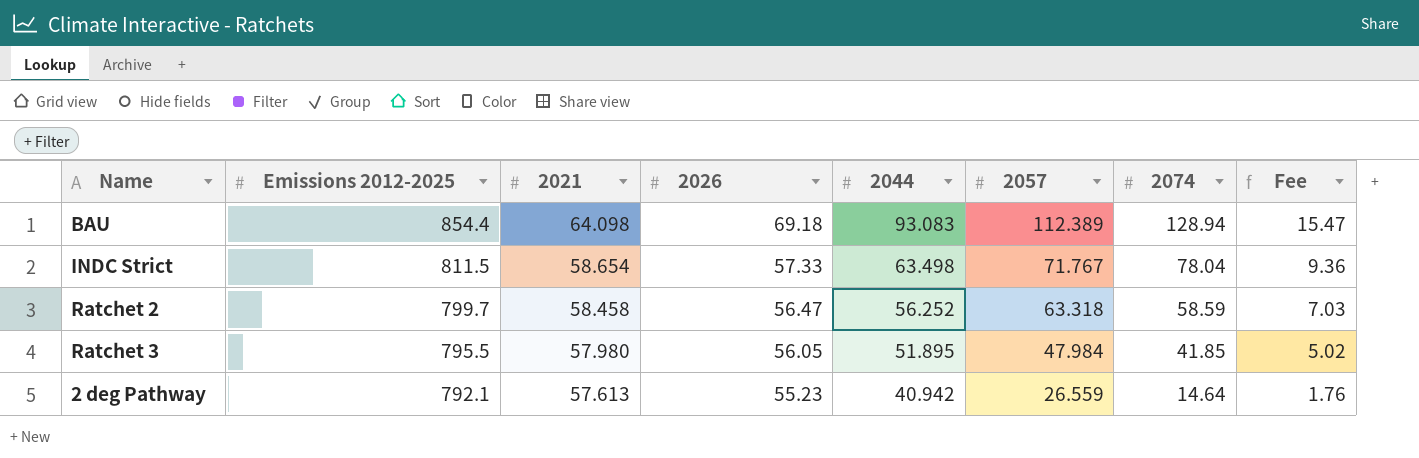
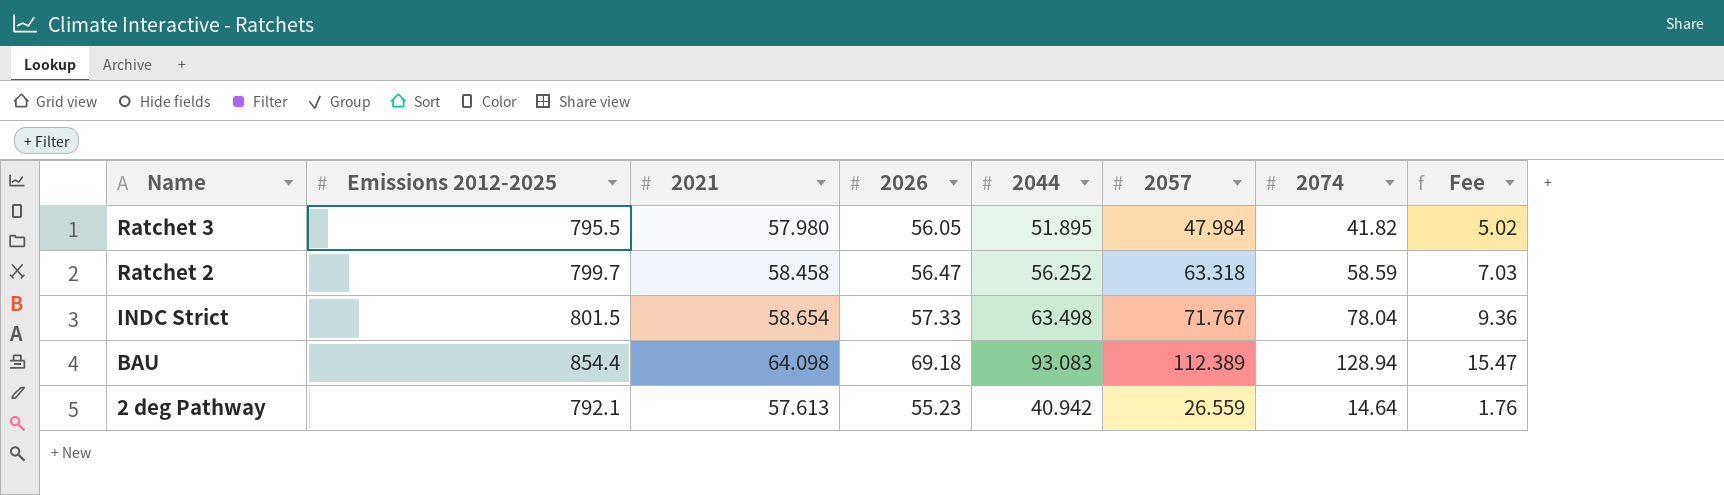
row order: Emissions 2012-2025 descending -> Name descending
Ratchet 3 | 2074: 41.85 -> 41.82
INDC Strict | Emissions 2012-2025: 811.5 -> 801.5

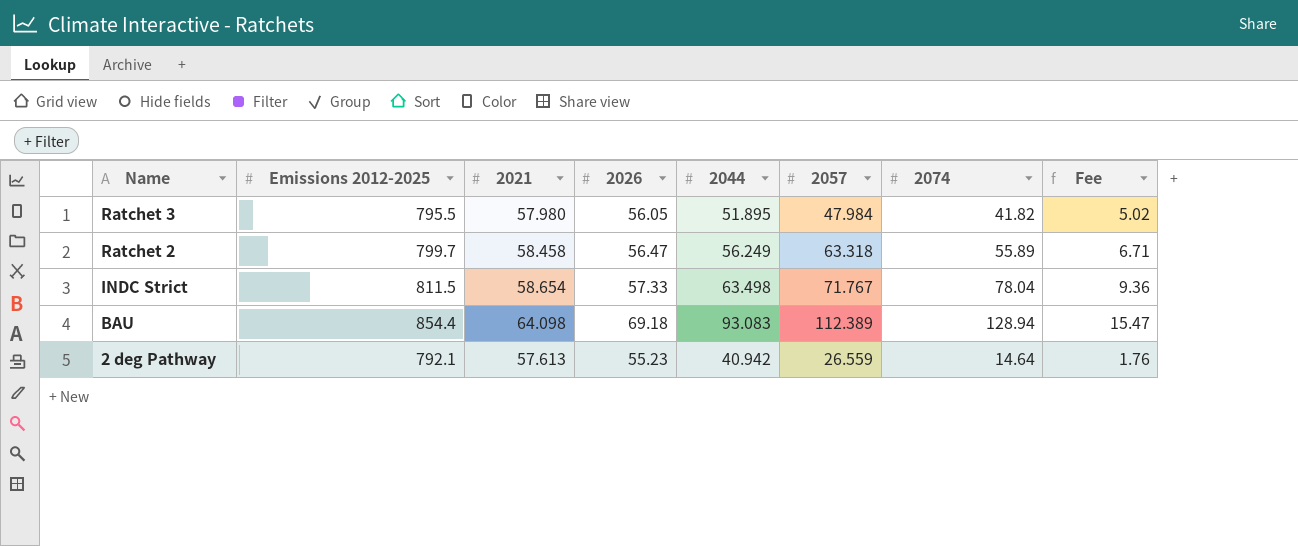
Ratchet 2 | 2044: 56.252 -> 56.249
Ratchet 2 | 2074: 58.59 -> 55.89
Ratchet 2 | Fee: 7.03 -> 6.71
INDC Strict | Emissions 2012-2025: 801.5 -> 811.5

